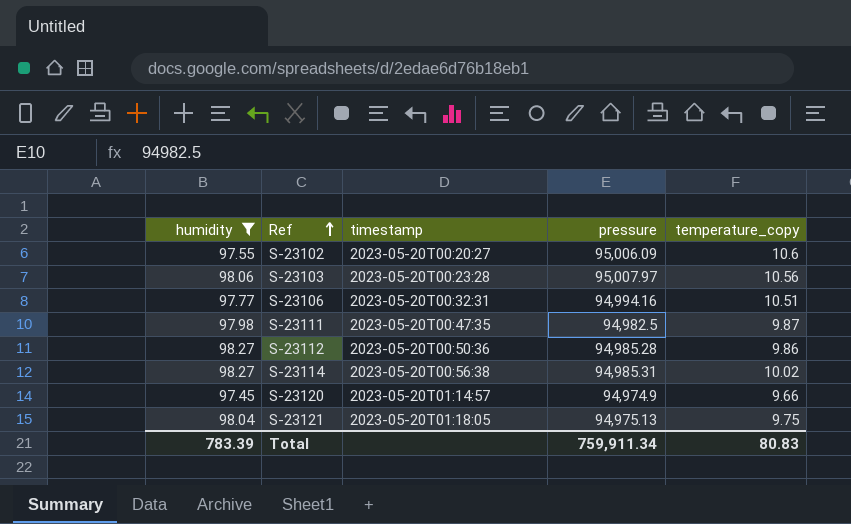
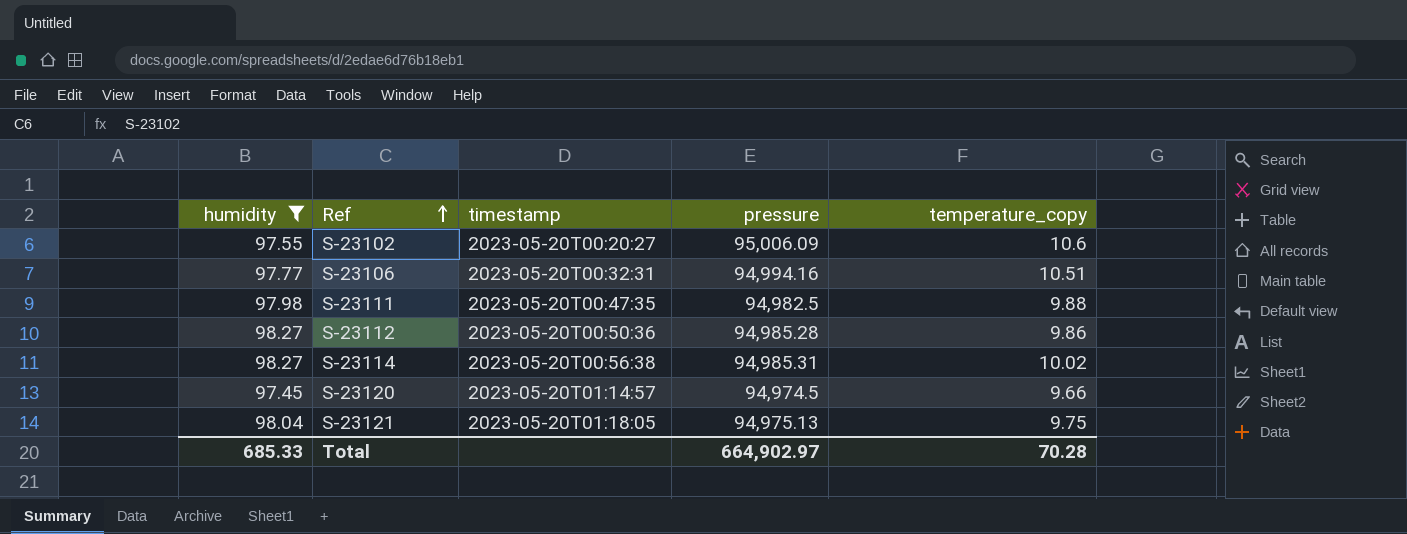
row S-23103: 98.06 | 2023-05-20T00:23:28 | 95,007.97 | 10.56 -> none
S-23111 | temperature_copy: 9.87 -> 9.88
S-23120 | pressure: 94,974.9 -> 94,974.5
Total | humidity: 783.39 -> 685.33
Total | pressure: 759,911.34 -> 664,902.97
Total | temperature_copy: 80.83 -> 70.28

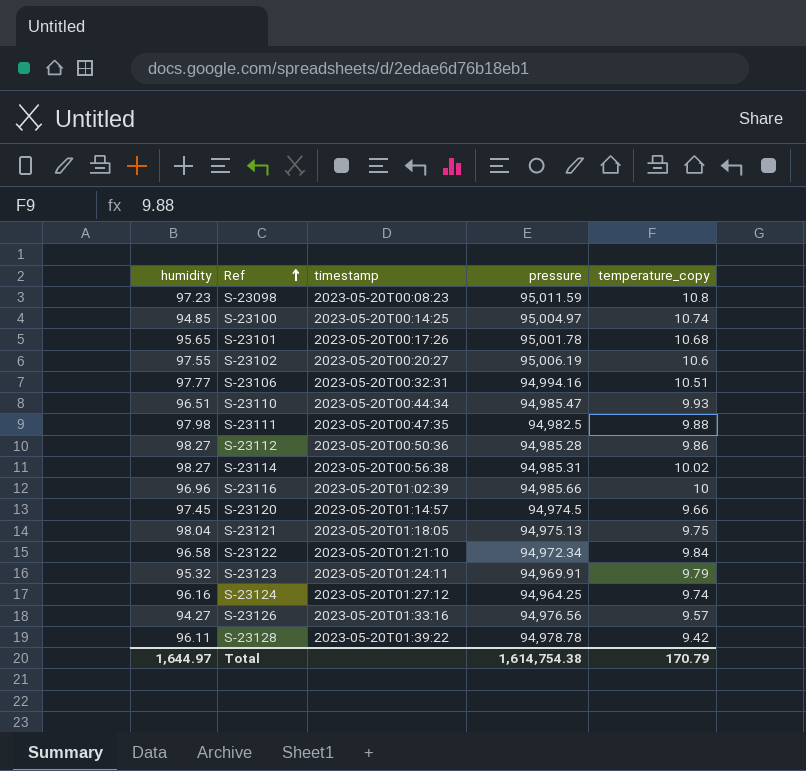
filter: humidity >= 97.45 -> none
S-23102 | pressure: 95,006.09 -> 95,006.19
Total | humidity: 685.33 -> 1,644.97
Total | pressure: 664,902.97 -> 1,614,754.38
Total | temperature_copy: 70.28 -> 170.79

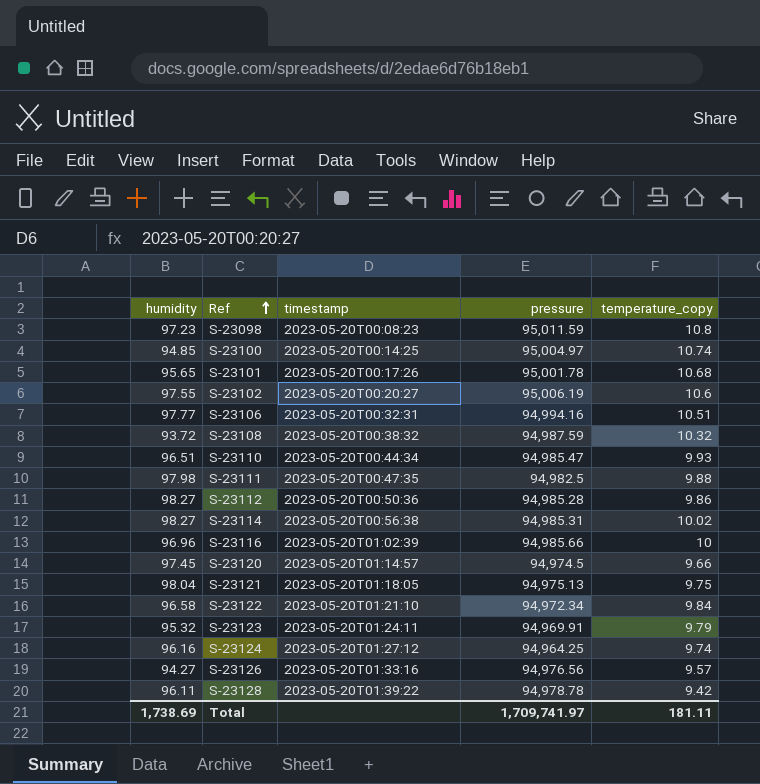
row S-23108: none -> 93.72 | 2023-05-20T00:38:32 | 94,987.59 | 10.32
Total | humidity: 1,644.97 -> 1,738.69
Total | pressure: 1,614,754.38 -> 1,709,741.97
Total | temperature_copy: 170.79 -> 181.11

